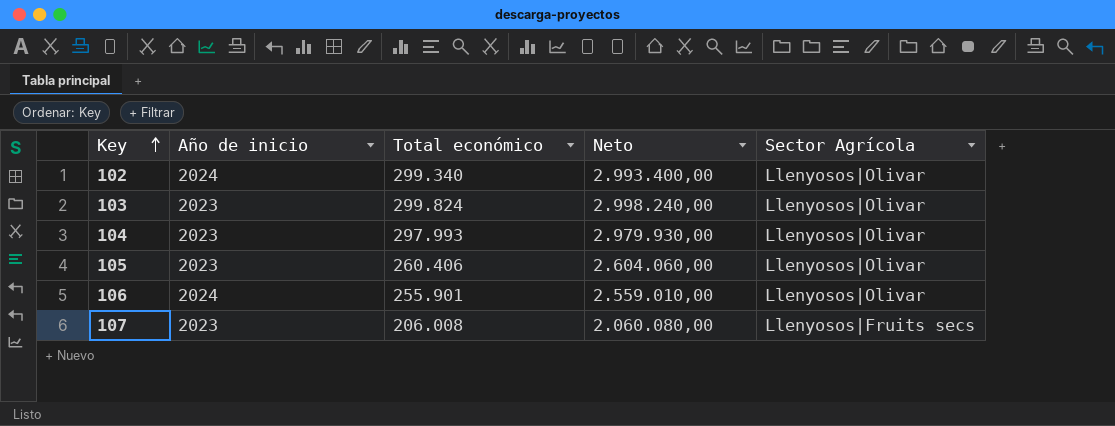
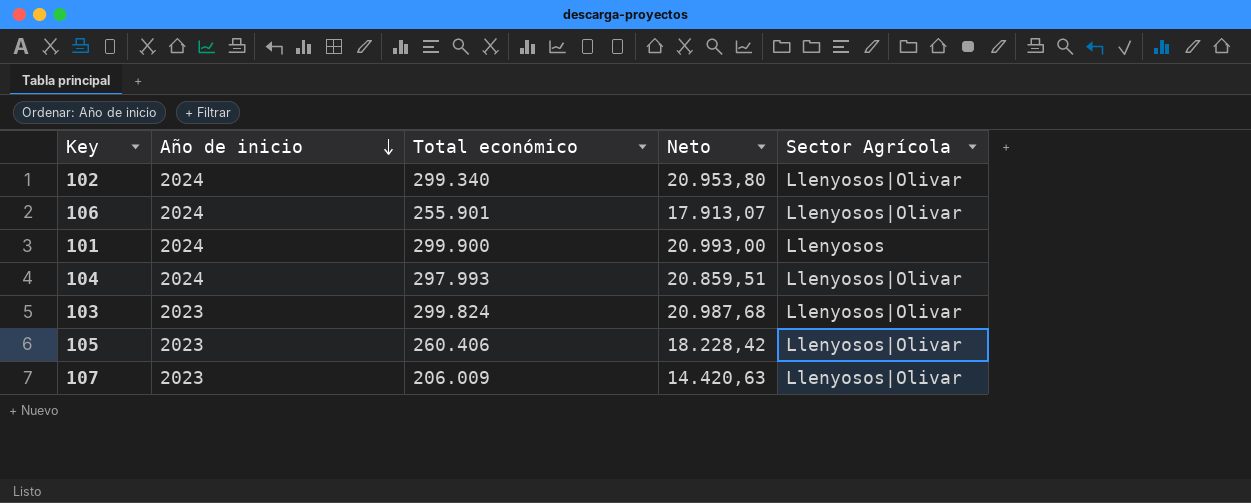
row order: Key ascending -> Año de inicio descending
column Neto | formula: [Total económico] * 10 -> [Total económico] * 0,07
row 101: none -> 2024 | 299.900 | 20.993,00 | Llenyosos
104 | Año de inicio: 2023 -> 2024
107 | Total económico: 206.008 -> 206.009
107 | Sector Agrícola: Llenyosos|Fruits secs -> Llenyosos|Olivar

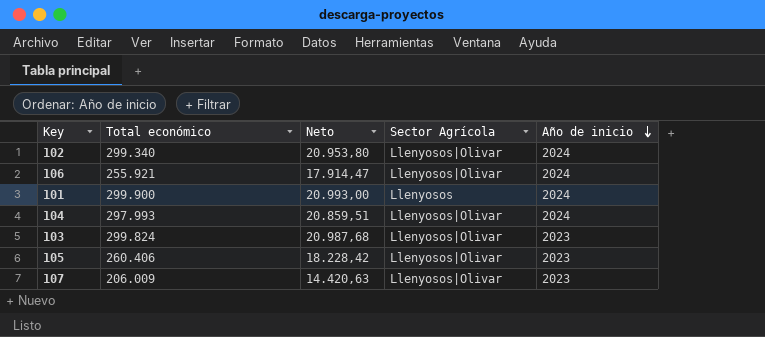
column Año de inicio | position: 2 -> 5
106 | Total económico: 255.901 -> 255.921
106 | Neto: 17.913,07 -> 17.914,47

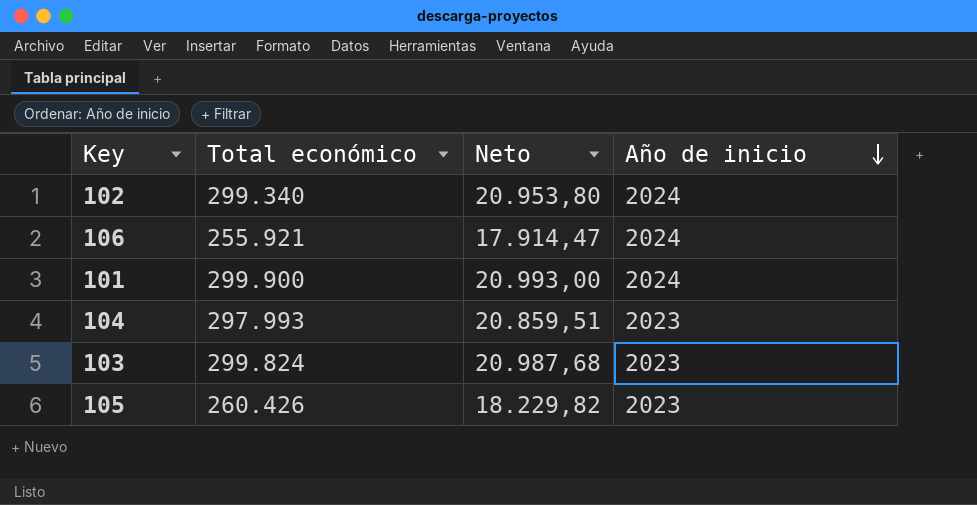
column Sector Agrícola | position: 4 -> none
row 107: 206.009 | 14.420,63 | Llenyosos|Olivar | 2023 -> none
104 | Año de inicio: 2024 -> 2023
105 | Total económico: 260.406 -> 260.426
105 | Neto: 18.228,42 -> 18.229,82

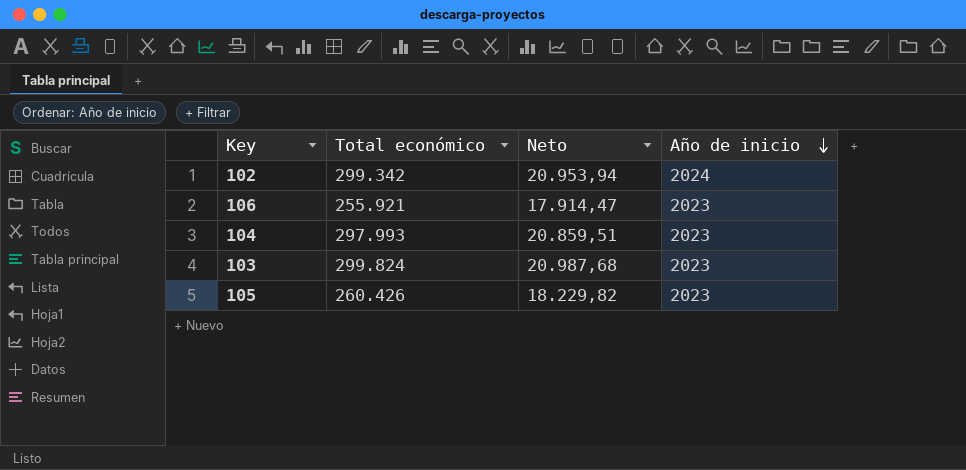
row 101: 299.900 | 20.993,00 | 2024 -> none
102 | Total económico: 299.340 -> 299.342
102 | Neto: 20.953,80 -> 20.953,94
106 | Año de inicio: 2024 -> 2023

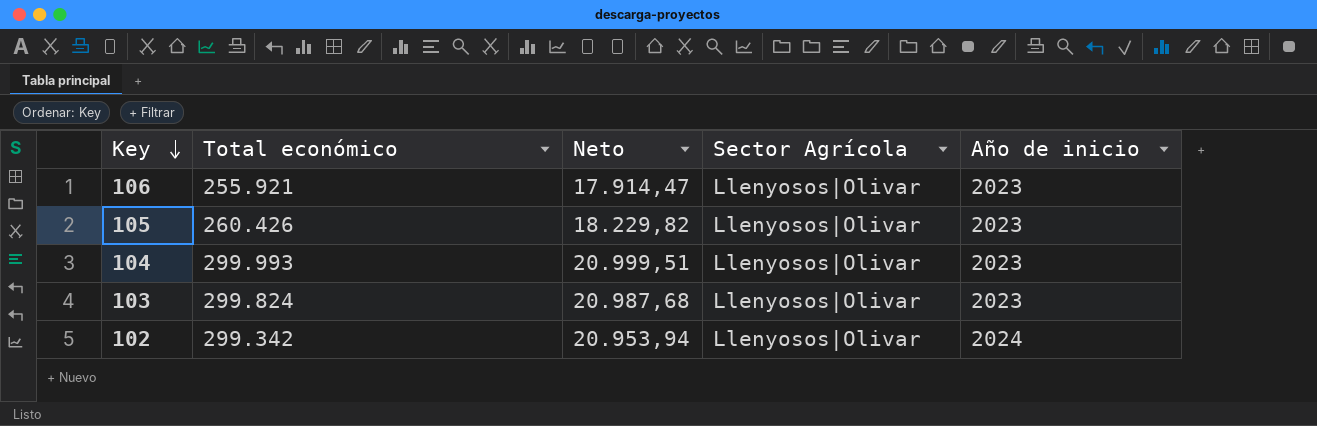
row order: Año de inicio descending -> Key descending
column Sector Agrícola | position: none -> 4
104 | Total económico: 297.993 -> 299.993
104 | Neto: 20.859,51 -> 20.999,51

